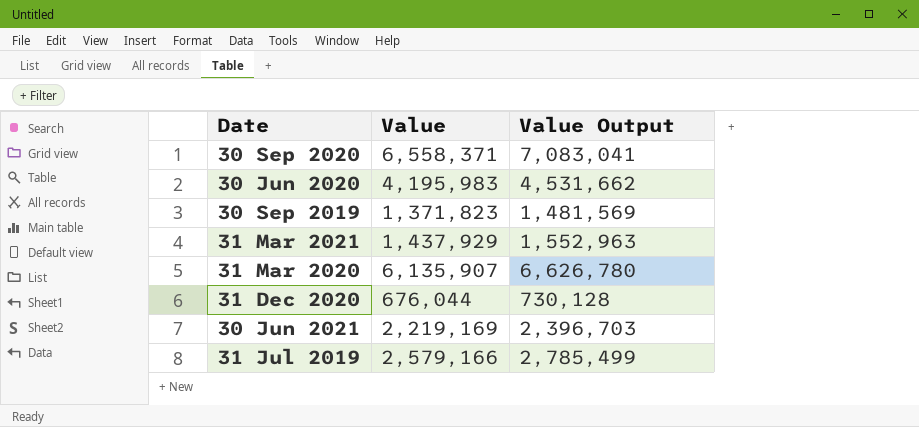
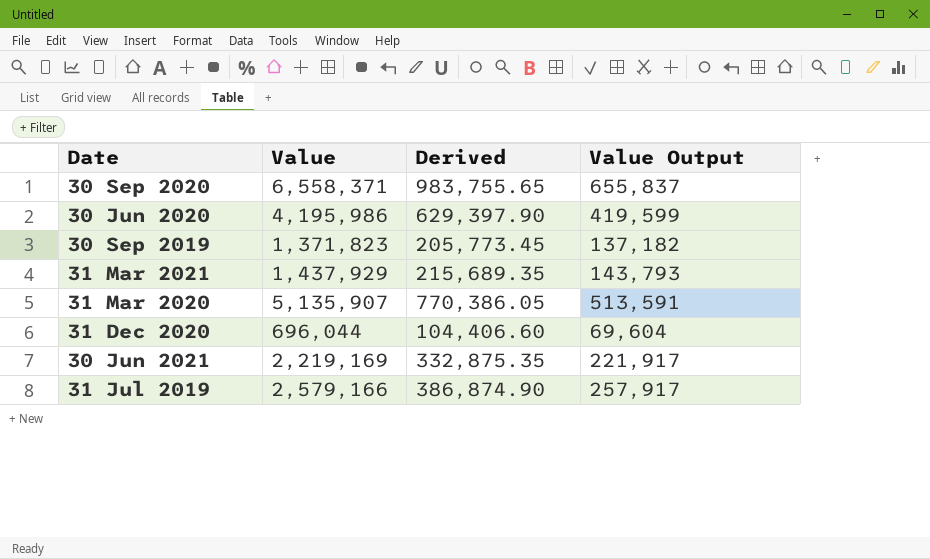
column Derived | formula: none -> [Value] * 0.15
column Value Output | formula: [Value] * 1.08 -> [Value] * 0.1
30 Jun 2020 | Value: 4,195,983 -> 4,195,986
31 Mar 2020 | Value: 6,135,907 -> 5,135,907
31 Dec 2020 | Value: 676,044 -> 696,044

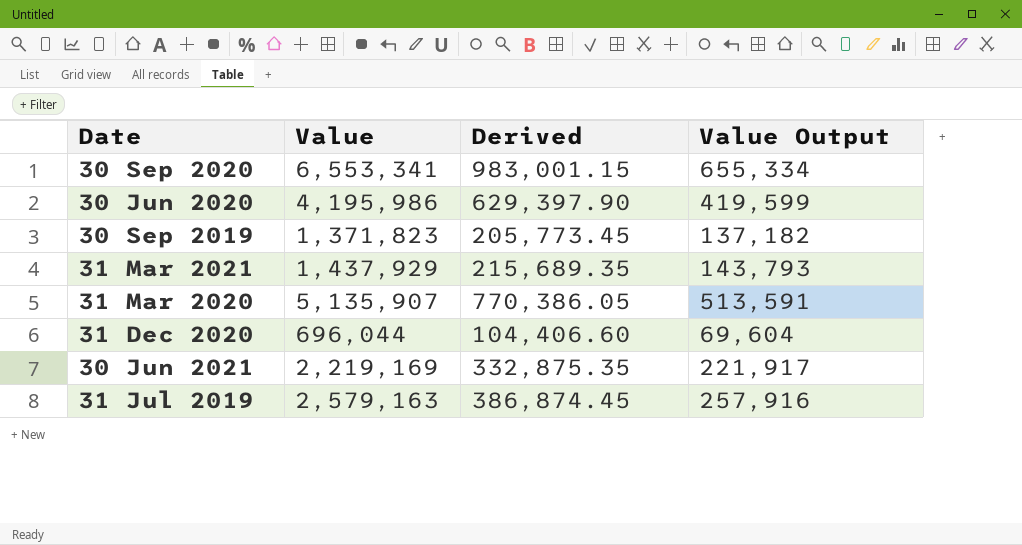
30 Sep 2020 | Value: 6,558,371 -> 6,553,341
30 Sep 2020 | Derived: 983,755.65 -> 983,001.15
30 Sep 2020 | Value Output: 655,837 -> 655,334
31 Jul 2019 | Value: 2,579,166 -> 2,579,163
31 Jul 2019 | Derived: 386,874.90 -> 386,874.45
31 Jul 2019 | Value Output: 257,917 -> 257,916

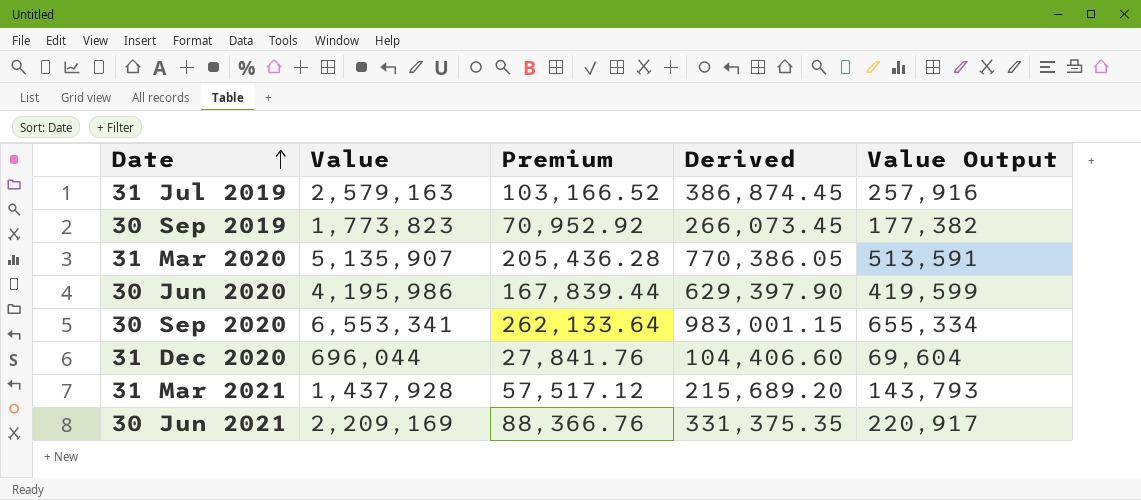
row order: none -> Date ascending
column Premium | formula: none -> [Value] * 0.04
30 Sep 2019 | Value: 1,371,823 -> 1,773,823
30 Sep 2019 | Derived: 205,773.45 -> 266,073.45
30 Sep 2019 | Value Output: 137,182 -> 177,382
31 Mar 2021 | Value: 1,437,929 -> 1,437,928
31 Mar 2021 | Derived: 215,689.35 -> 215,689.20
30 Jun 2021 | Value: 2,219,169 -> 2,209,169
30 Jun 2021 | Derived: 332,875.35 -> 331,375.35
30 Jun 2021 | Value Output: 221,917 -> 220,917

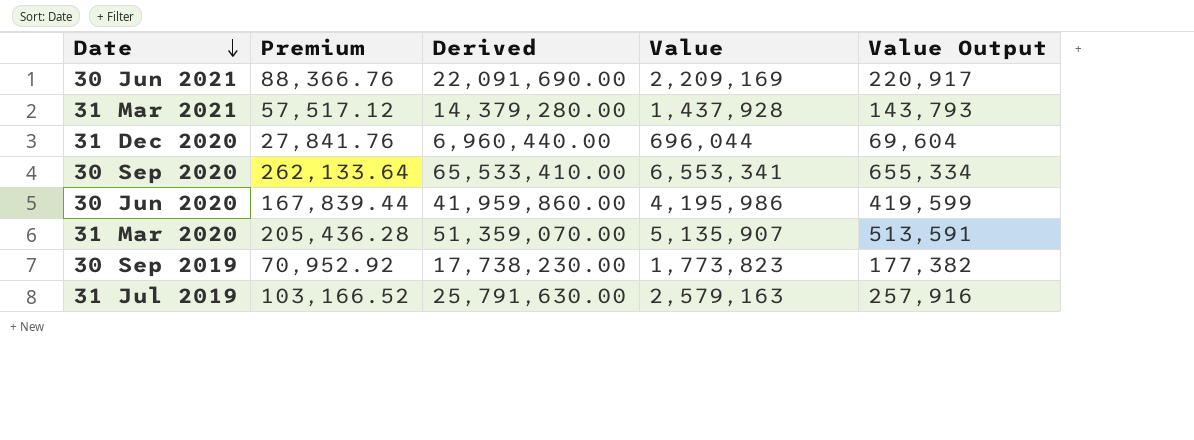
row order: Date ascending -> Date descending
column Derived | formula: [Value] * 0.15 -> [Value] * 10
column Value | position: 2 -> 4

